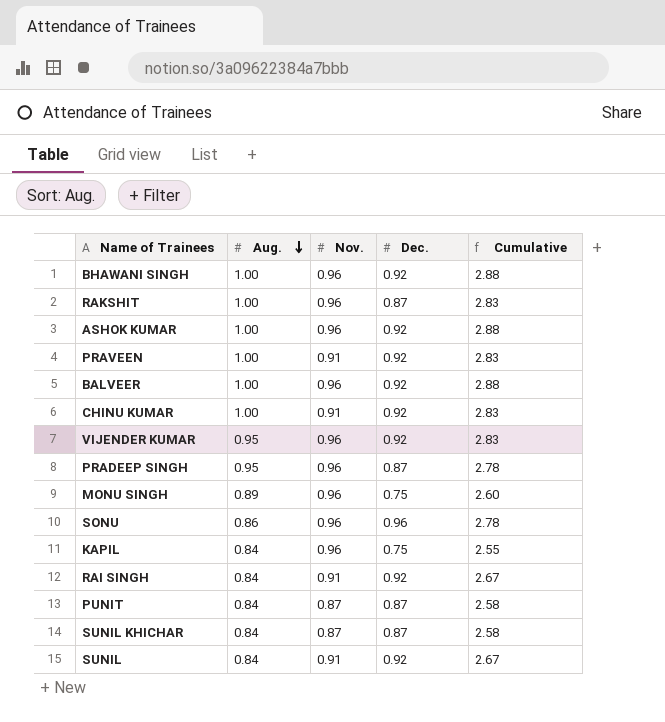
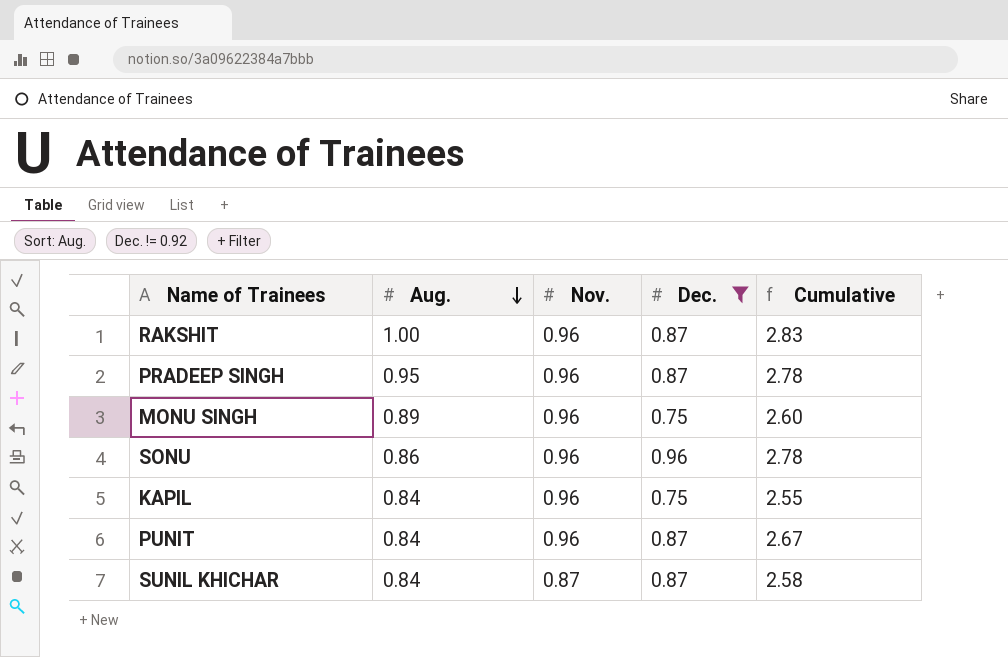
filter: none -> Dec. != 0.92
PUNIT | Nov.: 0.87 -> 0.96
PUNIT | Cumulative: 2.58 -> 2.67

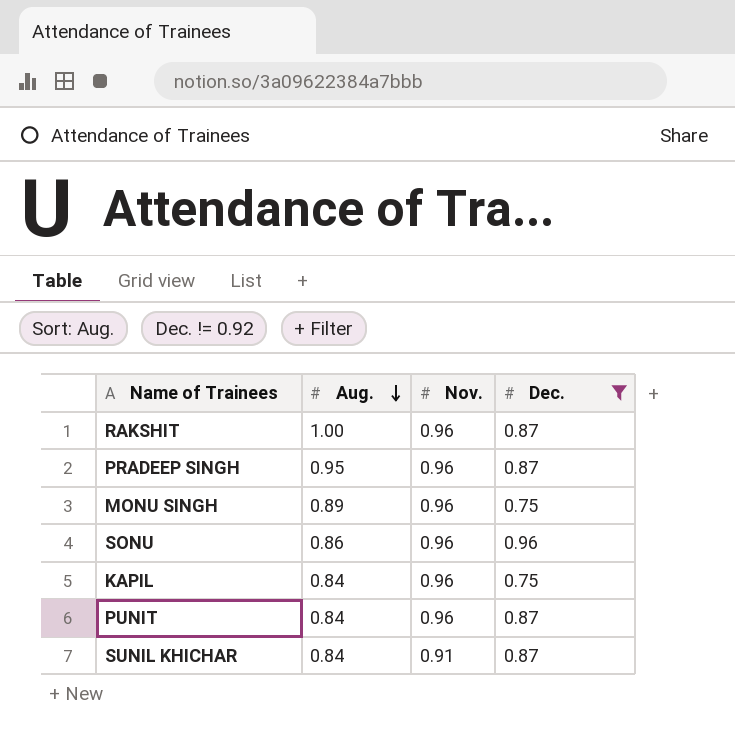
column Cumulative | formula: [Aug.] + [Nov.] + [Dec.] -> none
SUNIL KHICHAR | Nov.: 0.87 -> 0.91

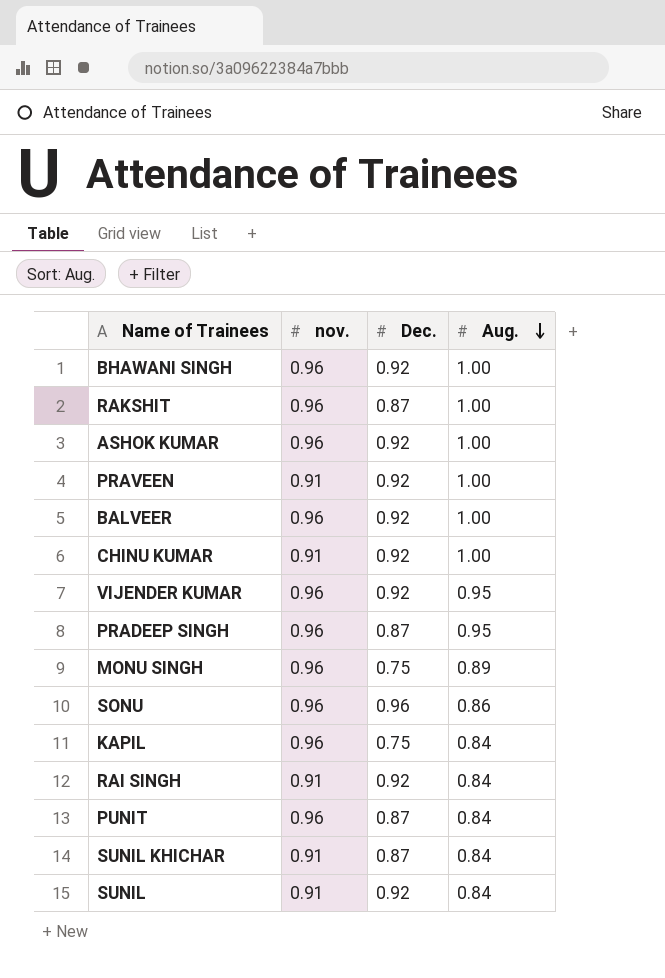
filter: Dec. != 0.92 -> none
column name: Nov. -> nov.
column Aug. | position: 2 -> 4

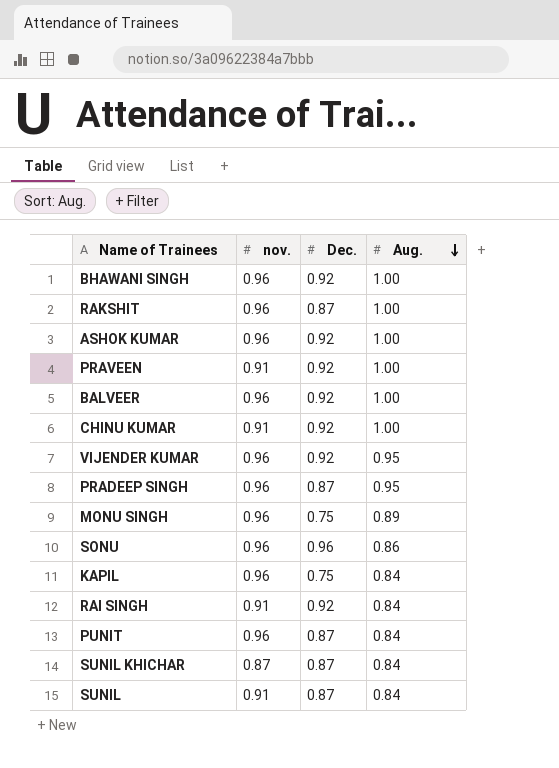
SUNIL KHICHAR | nov.: 0.91 -> 0.87
SUNIL | Dec.: 0.92 -> 0.87

